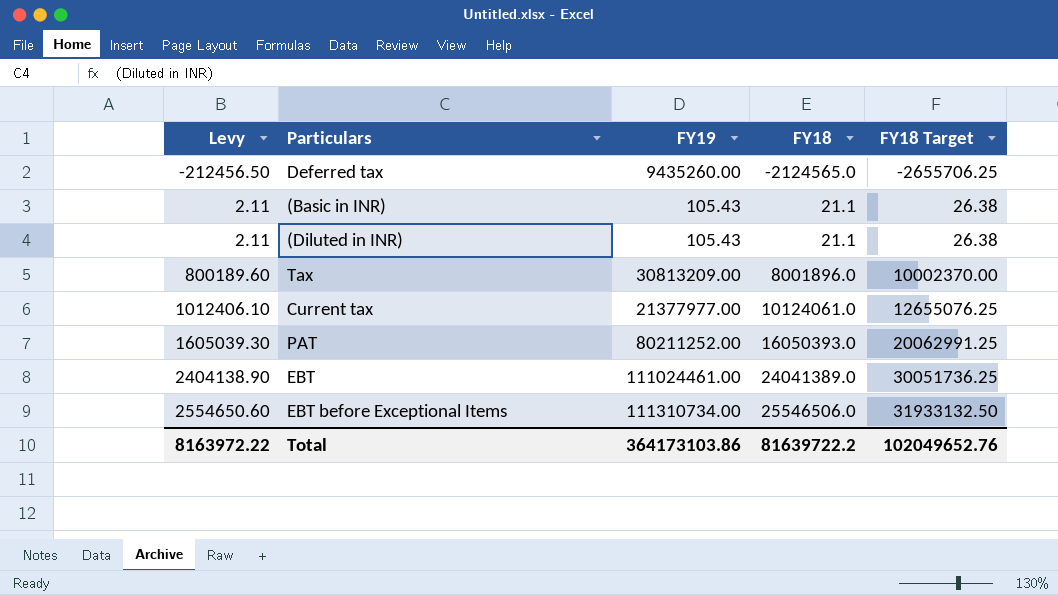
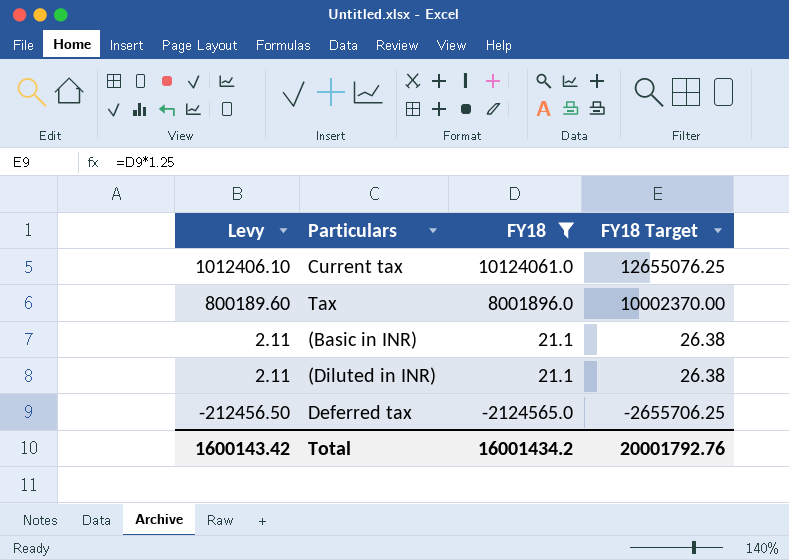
filter: none -> FY18 <= 10124061.0
row order: Levy ascending -> Levy descending
column FY19 | position: 3 -> none
Total | Levy: 8163972.22 -> 1600143.42
Total | FY18: 81639722.2 -> 16001434.2
Total | FY18 Target: 102049652.76 -> 20001792.76

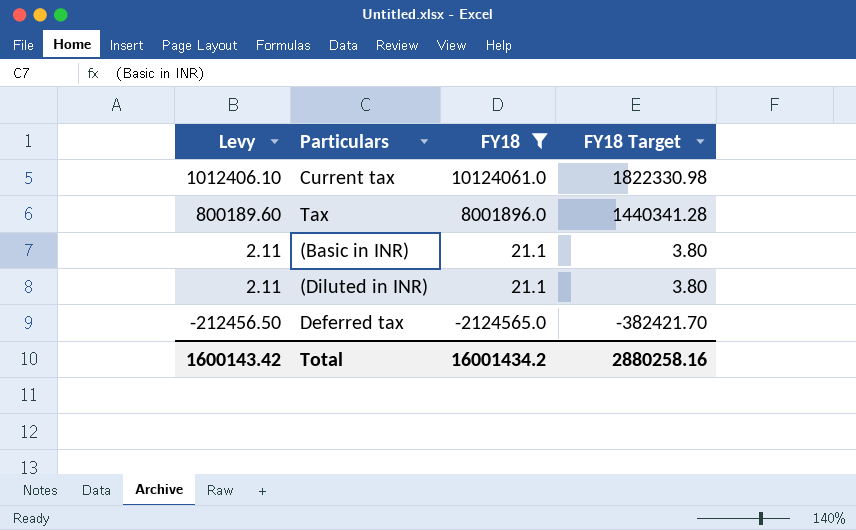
column FY18 Target | formula: [FY18] * 1.25 -> [FY18] * 0.18
Total | FY18 Target: 20001792.76 -> 2880258.16

